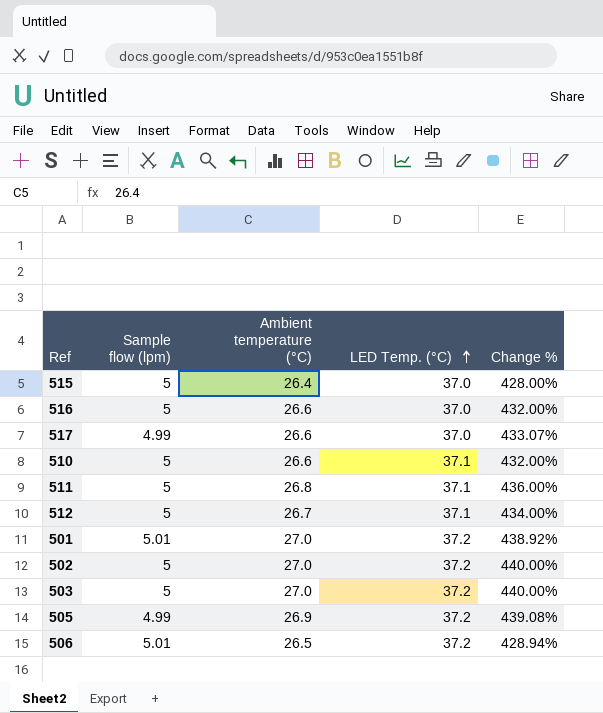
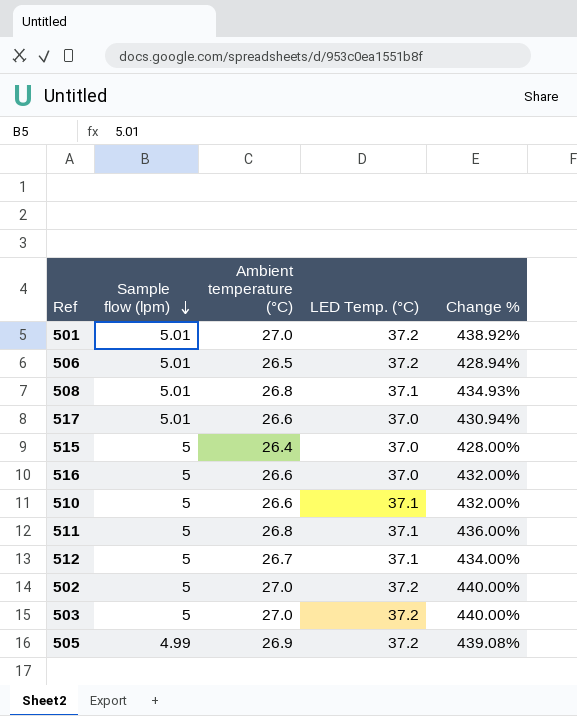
row order: LED Temp. (°C) ascending -> Sample flow (lpm) descending
row 508: none -> 5.01 | 26.8 | 37.1 | 434.93%
517 | Sample flow (lpm): 4.99 -> 5.01
517 | Change %: 433.07% -> 430.94%

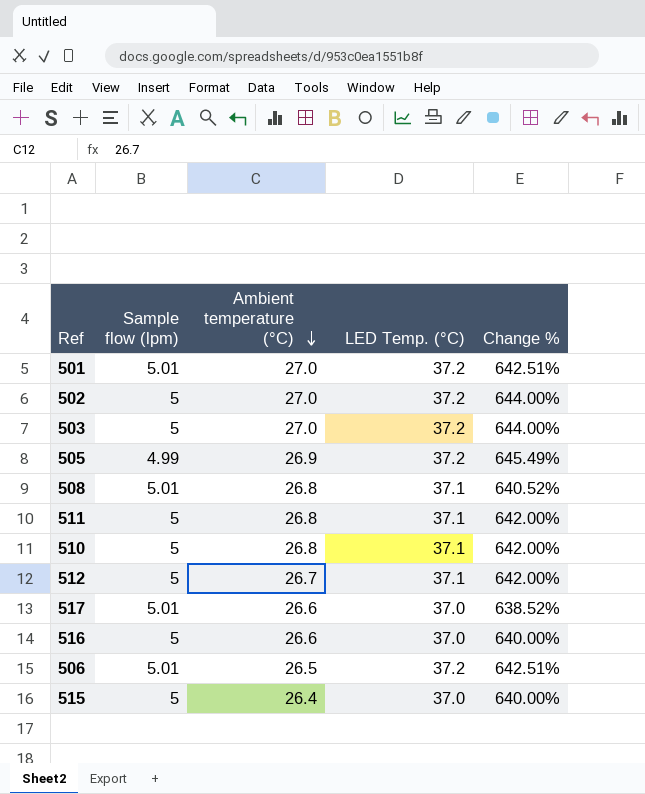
row order: Sample flow (lpm) descending -> Ambient temperature (°C) descending
column Change % | formula: ([Ambient temperature (°C)] - [Sample flow (lpm)]) / [Sample flow (lpm)] -> ([LED Temp. (°C)] - [Sample flow (lpm)]) / [Sample flow (lpm)]
510 | Ambient temperature (°C): 26.6 -> 26.8

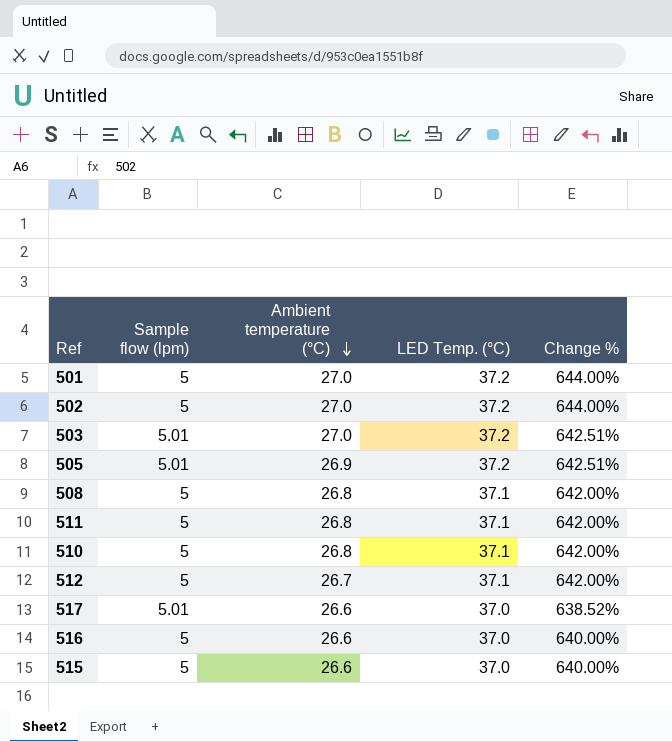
row 506: 5.01 | 26.5 | 37.2 | 642.51% -> none
501 | Sample flow (lpm): 5.01 -> 5
501 | Change %: 642.51% -> 644.00%
503 | Sample flow (lpm): 5 -> 5.01
503 | Change %: 644.00% -> 642.51%
505 | Sample flow (lpm): 4.99 -> 5.01
505 | Change %: 645.49% -> 642.51%
508 | Sample flow (lpm): 5.01 -> 5
508 | Change %: 640.52% -> 642.00%
515 | Ambient temperature (°C): 26.4 -> 26.6

